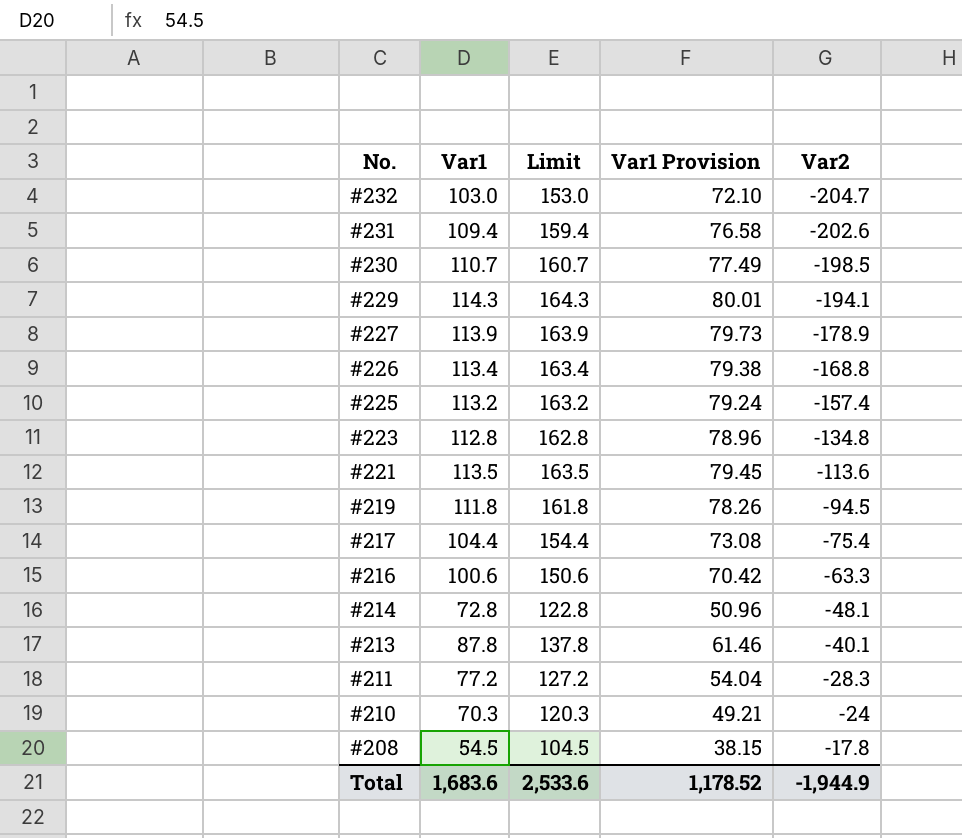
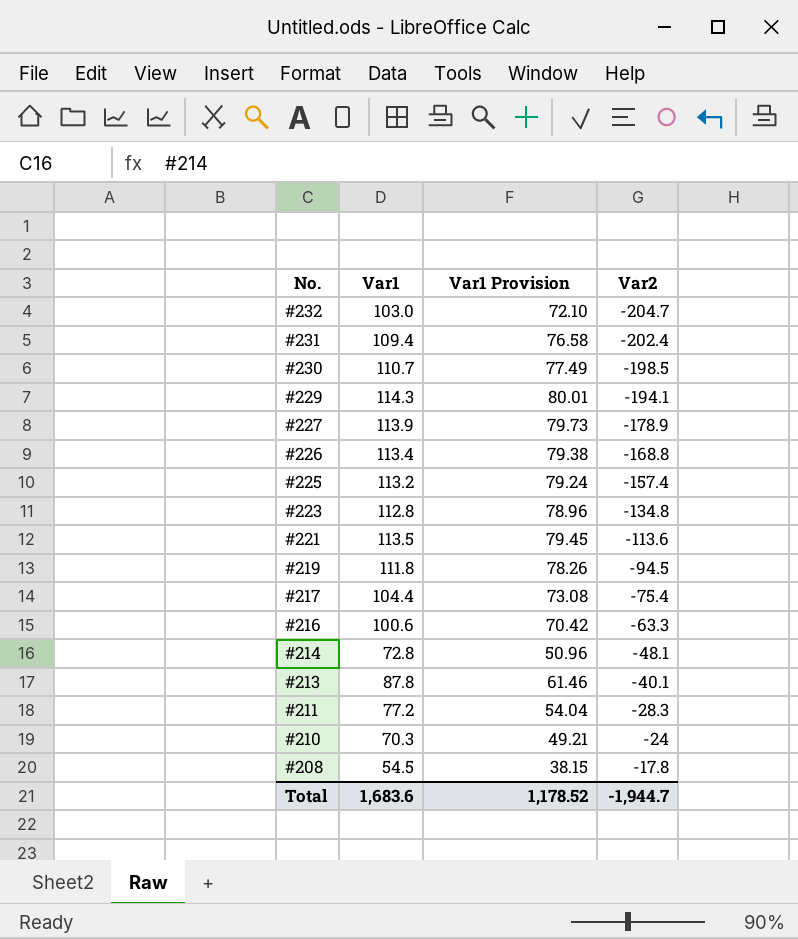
column Limit | formula: [Var1] + 50 -> none
#231 | Var2: -202.6 -> -202.4
Total | Var2: -1,944.9 -> -1,944.7

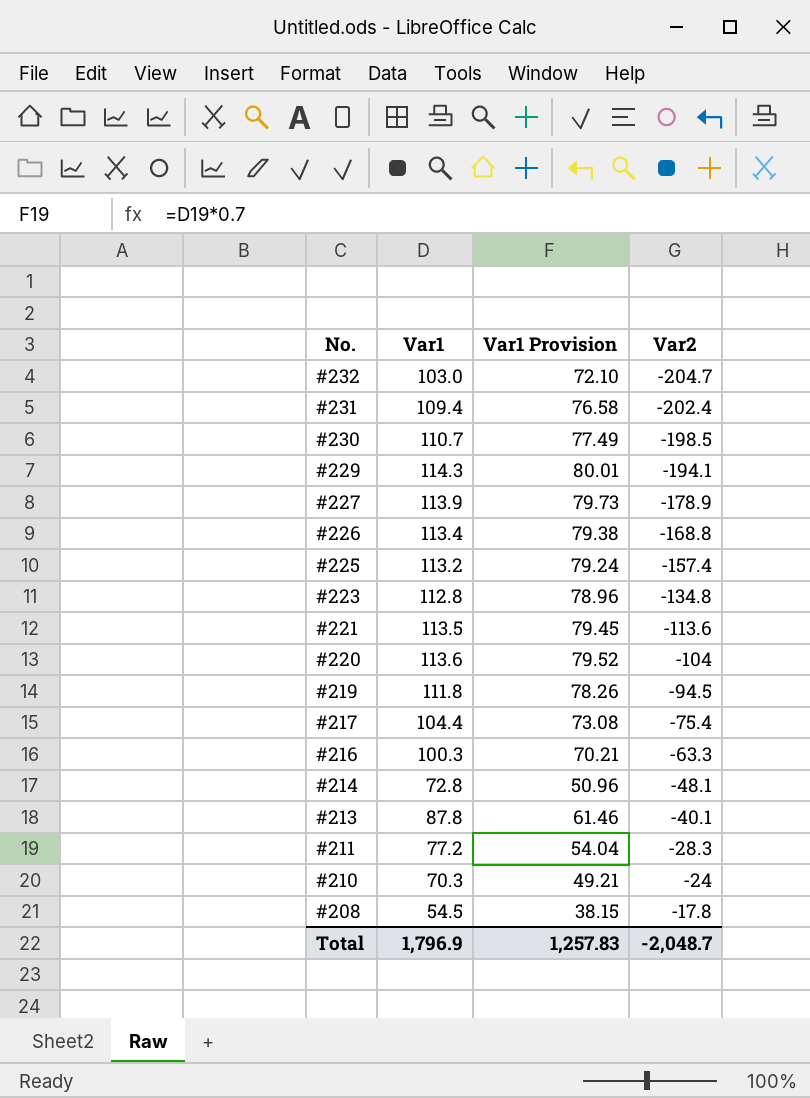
row #220: none -> 113.6 | 79.52 | -104
#216 | Var1: 100.6 -> 100.3
#216 | Var1 Provision: 70.42 -> 70.21
Total | Var1: 1,683.6 -> 1,796.9
Total | Var1 Provision: 1,178.52 -> 1,257.83
Total | Var2: -1,944.7 -> -2,048.7

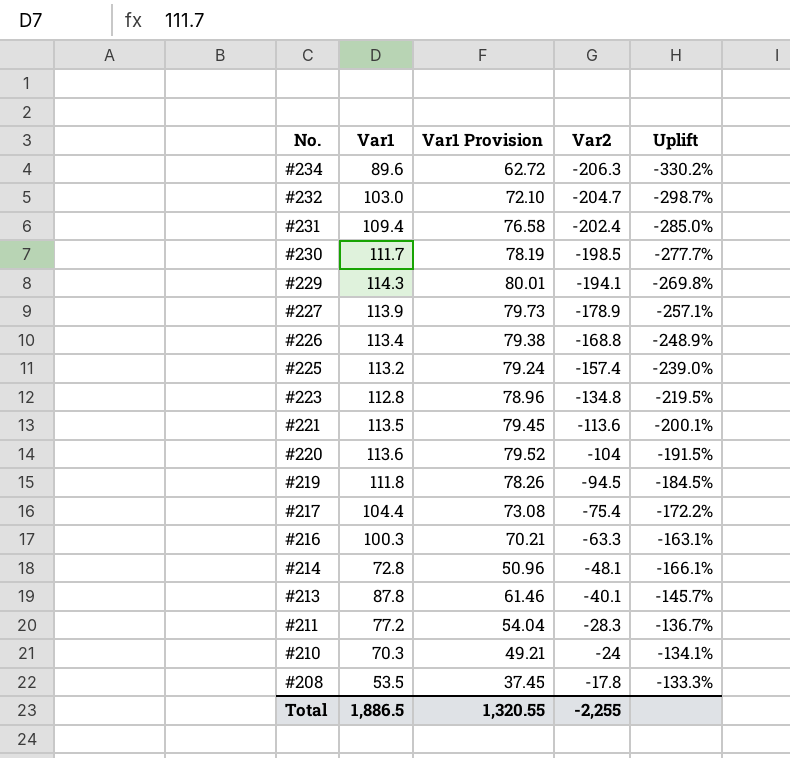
column Uplift | formula: none -> ([Var2] - [Var1]) / [Var1]
row #234: none -> 89.6 | 62.72 | -206.3 | -330.2%
#230 | Var1: 110.7 -> 111.7
#230 | Var1 Provision: 77.49 -> 78.19
#208 | Var1: 54.5 -> 53.5
#208 | Var1 Provision: 38.15 -> 37.45
Total | Var1: 1,796.9 -> 1,886.5
Total | Var1 Provision: 1,257.83 -> 1,320.55
Total | Var2: -2,048.7 -> -2,255

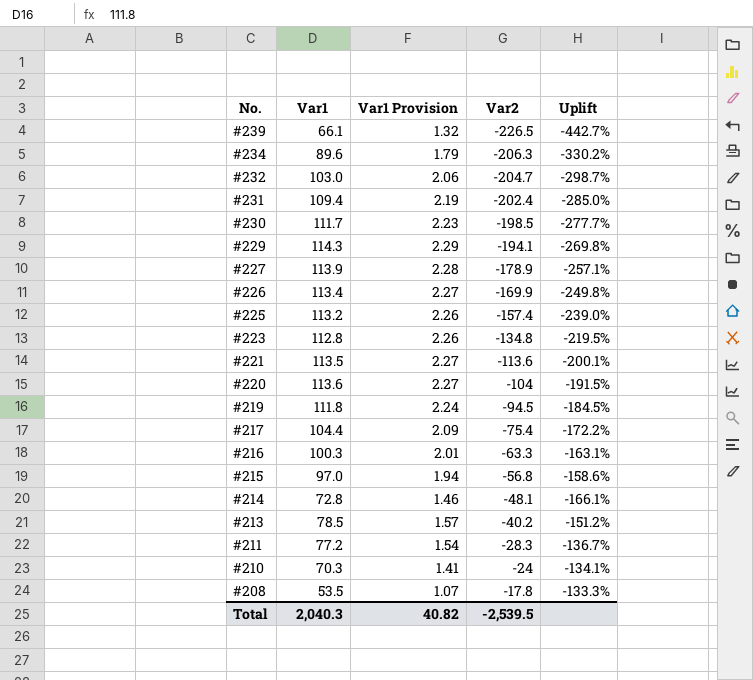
column Var1 Provision | formula: [Var1] * 0.7 -> [Var1] * 0.02
row #239: none -> 66.1 | 1.32 | -226.5 | -442.7%
#226 | Var2: -168.8 -> -169.9
#226 | Uplift: -248.9% -> -249.8%
row #215: none -> 97.0 | 1.94 | -56.8 | -158.6%
#213 | Var1: 87.8 -> 78.5
#213 | Var2: -40.1 -> -40.2
#213 | Uplift: -145.7% -> -151.2%
Total | Var1: 1,886.5 -> 2,040.3
Total | Var1 Provision: 1,320.55 -> 40.82
Total | Var2: -2,255 -> -2,539.5

